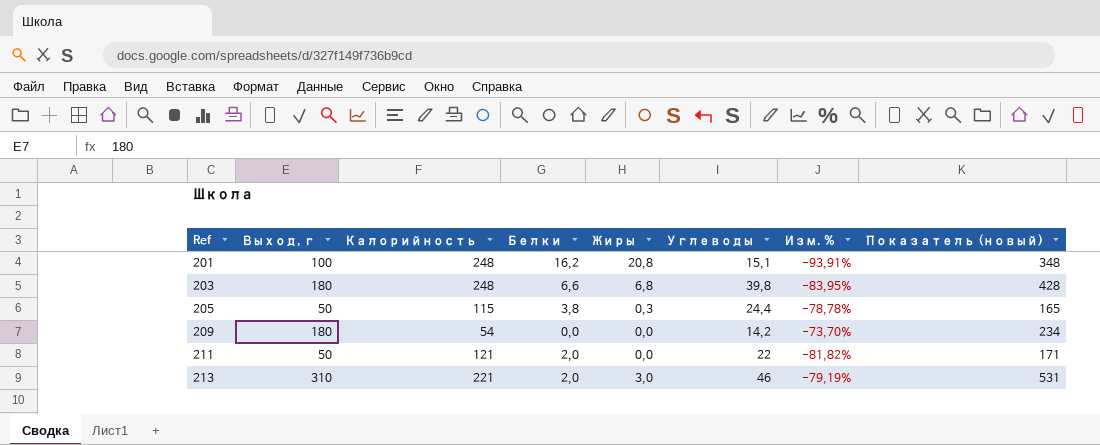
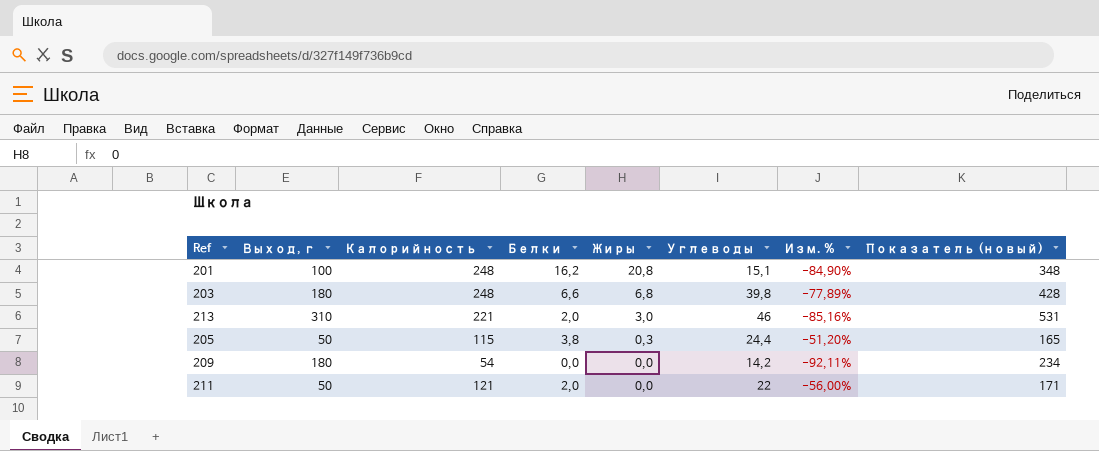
row order: Ref ascending -> Жиры descending
column Изм. % | formula: ([Углеводы] - [Калорийность]) / [Калорийность] -> ([Углеводы] - [Выход, г]) / [Выход, г]

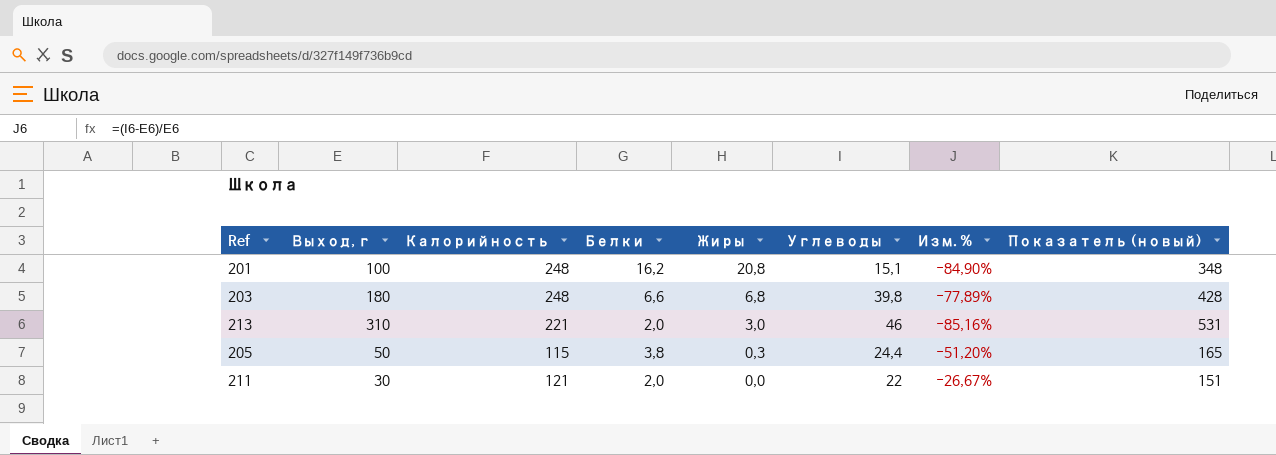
row 209: 180 | 54 | 0,0 | 0,0 | 14,2 | -92,11% | 234 -> none
211 | Выход, г: 50 -> 30
211 | Изм. %: -56,00% -> -26,67%
211 | Показатель (новый): 171 -> 151

